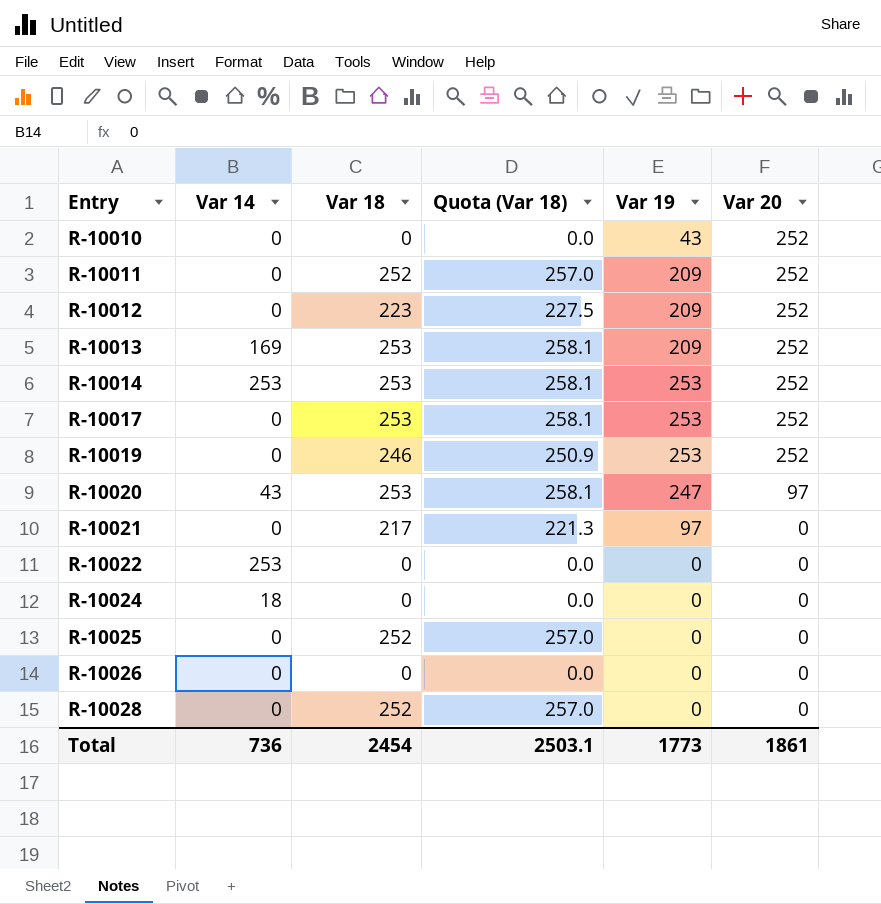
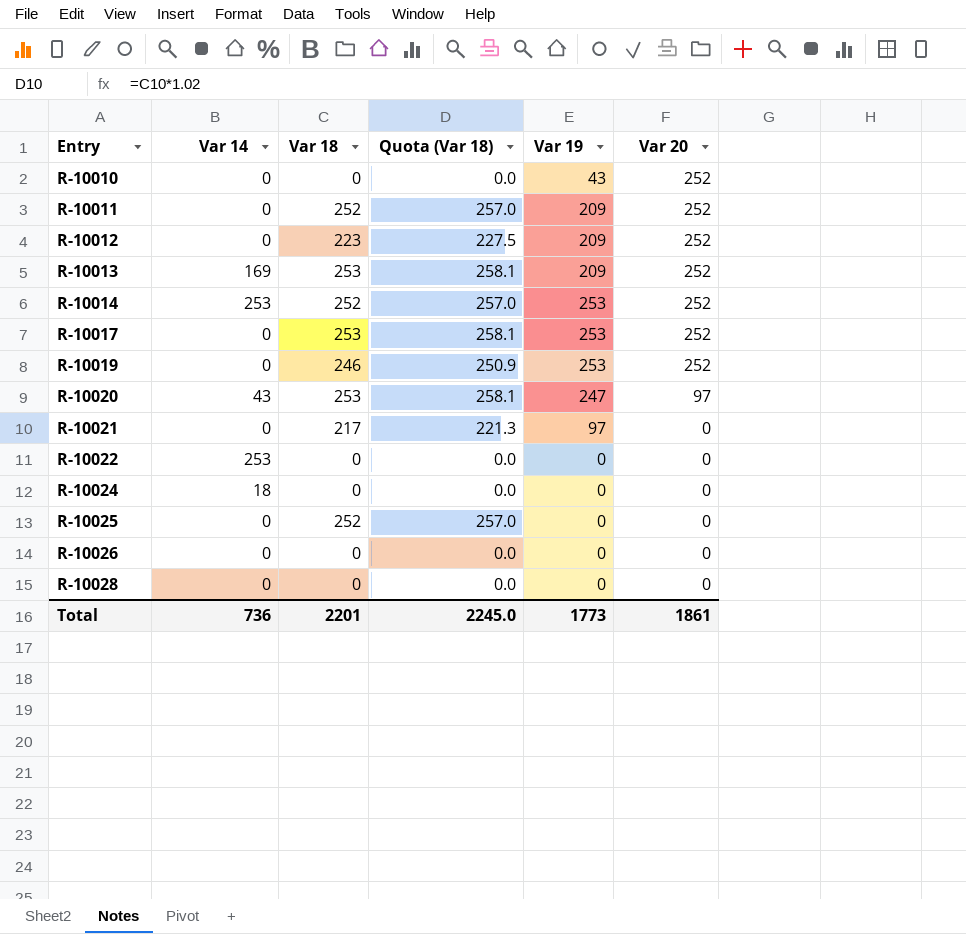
R-10014 | Var 18: 253 -> 252
R-10014 | Quota (Var 18): 258.1 -> 257.0
R-10028 | Var 18: 252 -> 0
R-10028 | Quota (Var 18): 257.0 -> 0.0
Total | Var 18: 2454 -> 2201
Total | Quota (Var 18): 2503.1 -> 2245.0

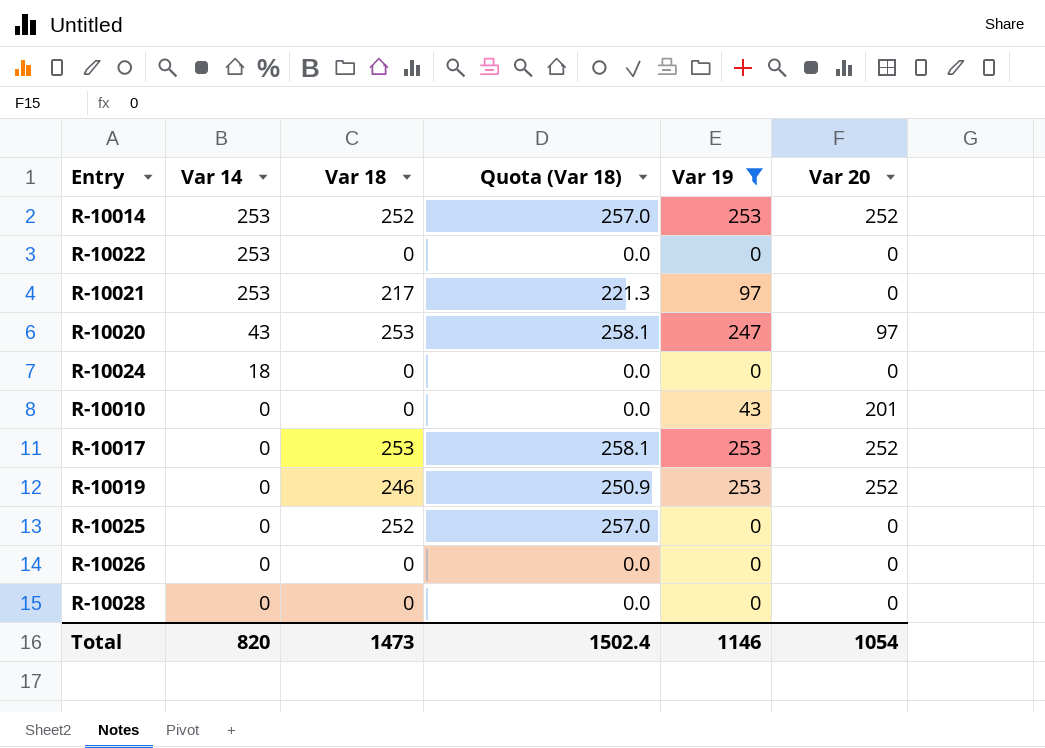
filter: none -> Var 19 != 209
row order: Entry ascending -> Var 14 descending
R-10021 | Var 14: 0 -> 253
R-10010 | Var 20: 252 -> 201
Total | Var 14: 736 -> 820
Total | Var 18: 2201 -> 1473
Total | Quota (Var 18): 2245.0 -> 1502.4
Total | Var 19: 1773 -> 1146
Total | Var 20: 1861 -> 1054

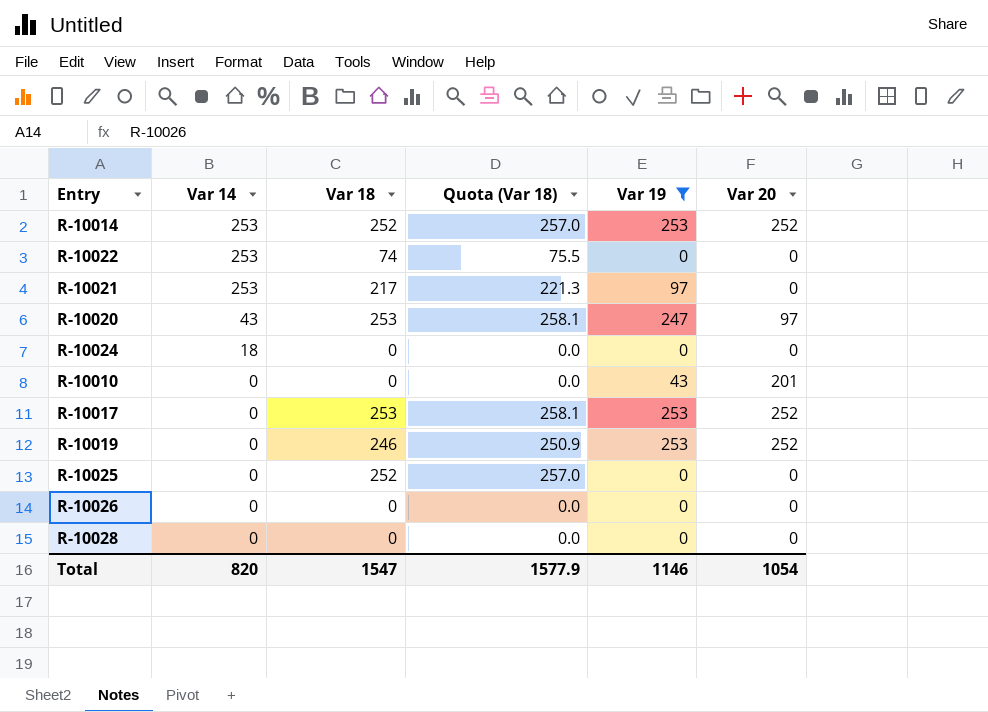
R-10022 | Var 18: 0 -> 74
R-10022 | Quota (Var 18): 0.0 -> 75.5
Total | Var 18: 1473 -> 1547
Total | Quota (Var 18): 1502.4 -> 1577.9

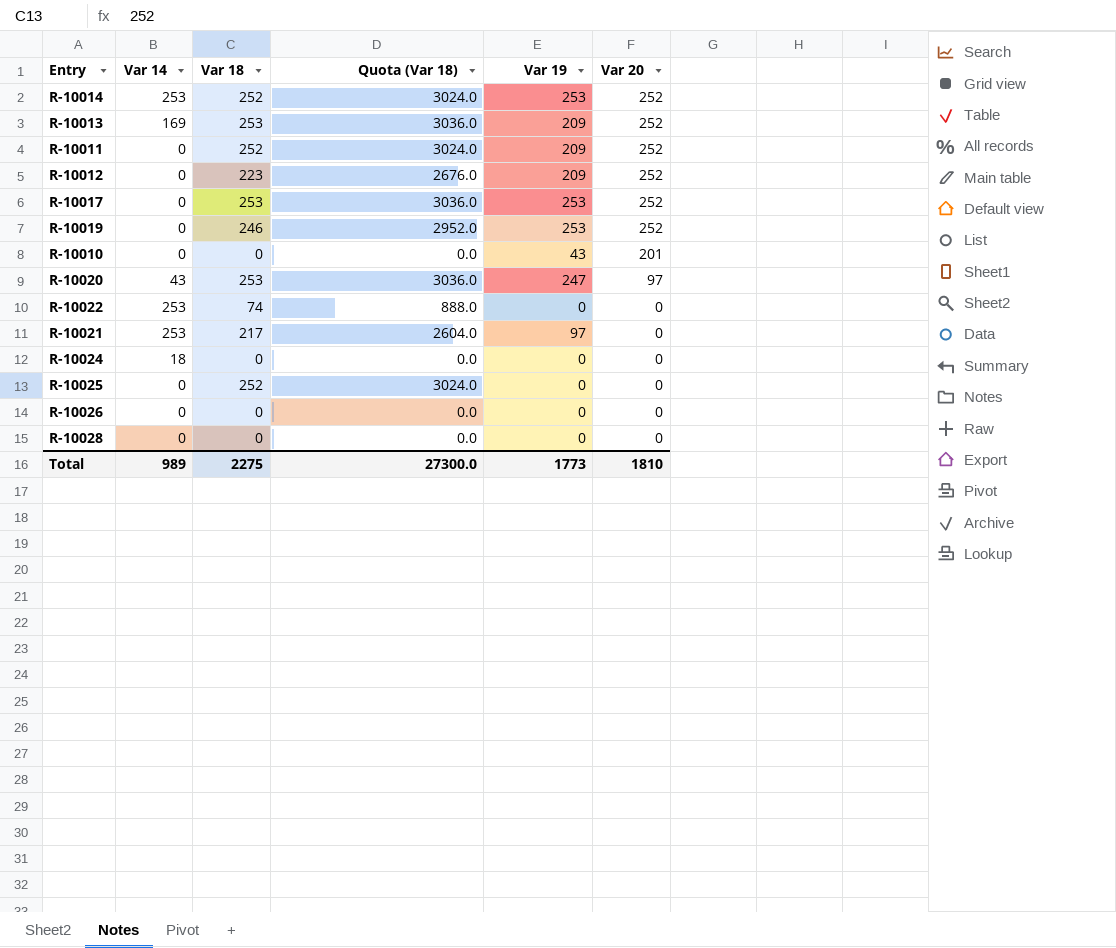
filter: Var 19 != 209 -> none
row order: Var 14 descending -> Var 20 descending
column Quota (Var 18) | formula: [Var 18] * 1.02 -> [Var 18] * 12
Total | Var 14: 820 -> 989
Total | Var 18: 1547 -> 2275
Total | Quota (Var 18): 1577.9 -> 27300.0
Total | Var 19: 1146 -> 1773
Total | Var 20: 1054 -> 1810

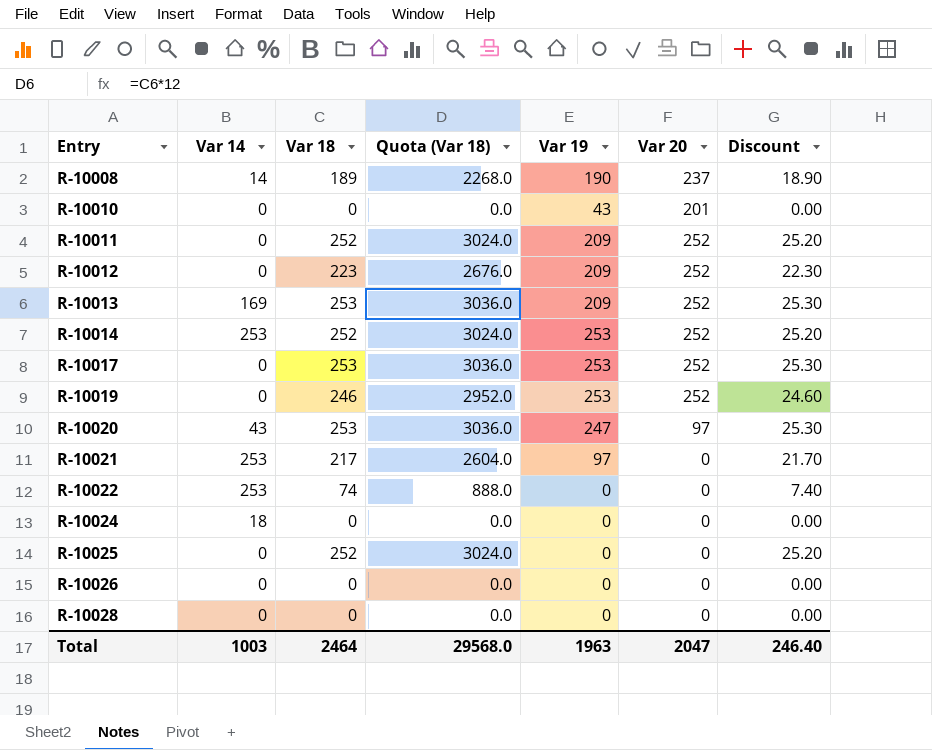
row order: Var 20 descending -> Entry ascending
column Discount | formula: none -> [Var 18] * 0.1
row R-10008: none -> 14 | 189 | 2268.0 | 190 | 237 | 18.90
Total | Var 14: 989 -> 1003
Total | Var 18: 2275 -> 2464
Total | Quota (Var 18): 27300.0 -> 29568.0
Total | Var 19: 1773 -> 1963
Total | Var 20: 1810 -> 2047

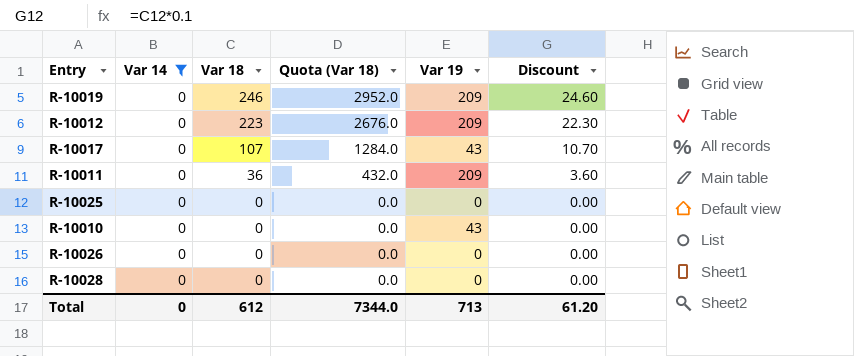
filter: none -> Var 14 = 0
row order: Entry ascending -> Var 18 descending
column Var 20 | position: 6 -> none
R-10019 | Var 19: 253 -> 209
R-10017 | Var 18: 253 -> 107
R-10017 | Quota (Var 18): 3036.0 -> 1284.0
R-10017 | Var 19: 253 -> 43
R-10017 | Discount: 25.30 -> 10.70
R-10011 | Var 18: 252 -> 36
R-10011 | Quota (Var 18): 3024.0 -> 432.0
R-10011 | Discount: 25.20 -> 3.60
R-10025 | Var 18: 252 -> 0
R-10025 | Quota (Var 18): 3024.0 -> 0.0
R-10025 | Discount: 25.20 -> 0.00
Total | Var 14: 1003 -> 0
Total | Var 18: 2464 -> 612
Total | Quota (Var 18): 29568.0 -> 7344.0
Total | Var 19: 1963 -> 713
Total | Discount: 246.40 -> 61.20

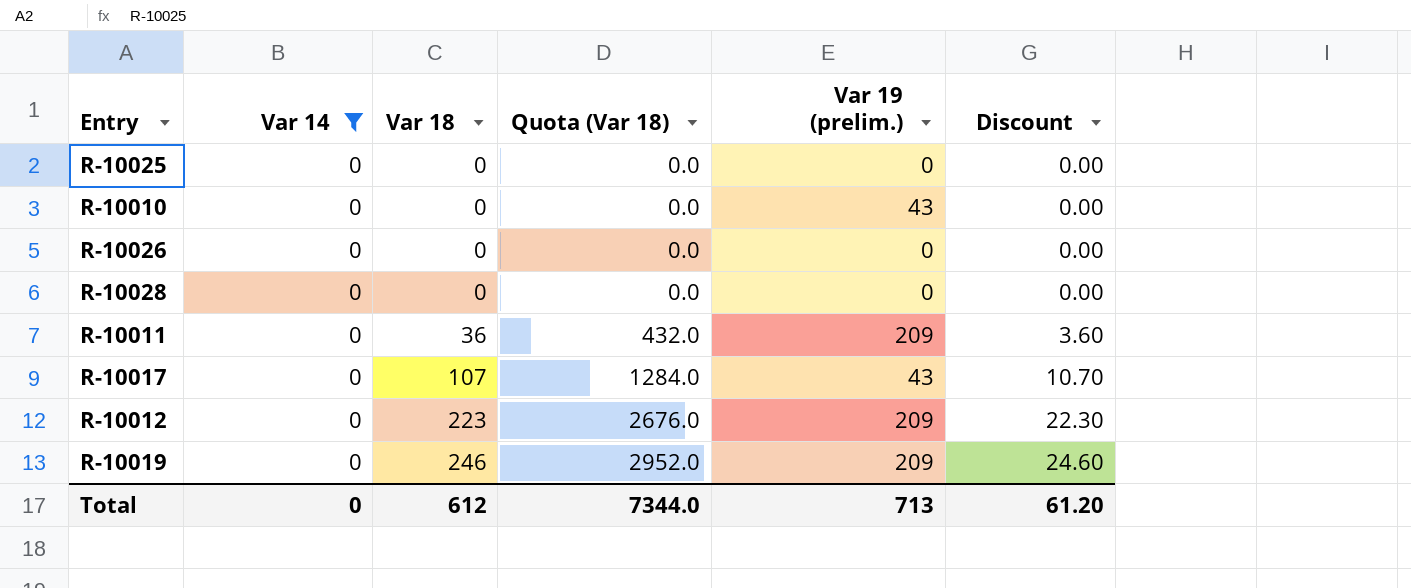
row order: Var 18 descending -> Var 18 ascending
column name: Var 19 -> Var 19 (prelim.)

